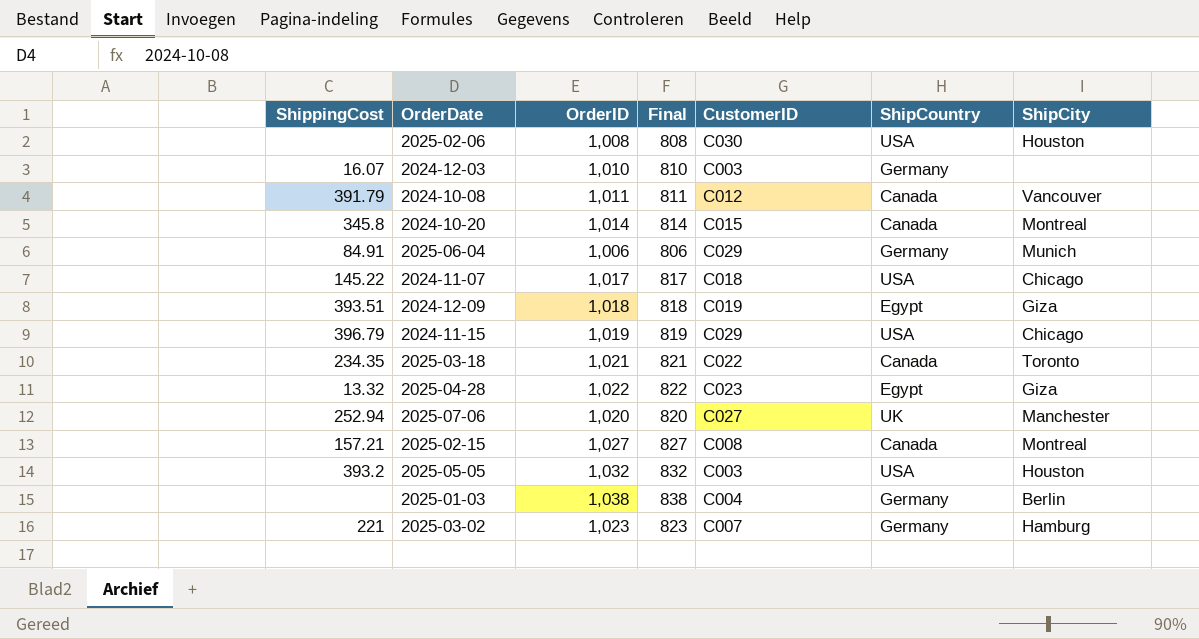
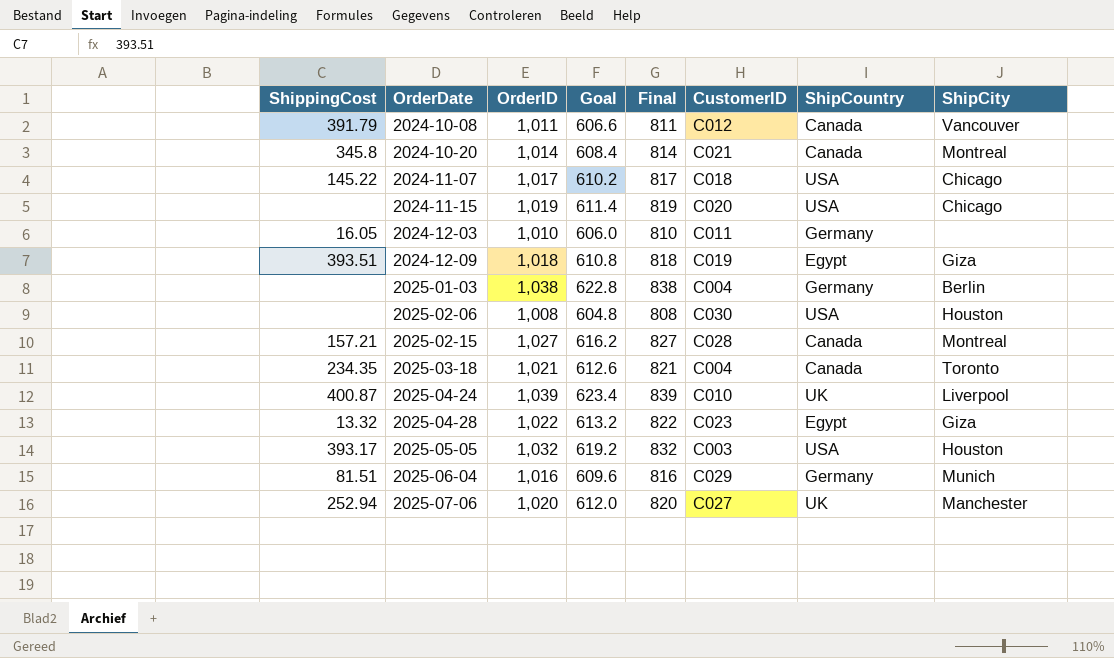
row order: none -> OrderDate ascending
column Goal | formula: none -> [OrderID] * 0.6
row 2025-03-02: 221 | 1,023 | 823 | C007 | Germany | Hamburg -> none
2024-10-20 | CustomerID: C015 -> C021
2024-11-15 | ShippingCost: 396.79 -> none
2024-11-15 | CustomerID: C029 -> C020
2024-12-03 | ShippingCost: 16.07 -> 16.05
2024-12-03 | CustomerID: C003 -> C011
2025-02-15 | CustomerID: C008 -> C028
2025-03-18 | CustomerID: C022 -> C004
row 2025-04-24: none -> 400.87 | 1,039 | 623.4 | 839 | C010 | UK | Liverpool
2025-05-05 | ShippingCost: 393.2 -> 393.17
2025-06-04 | ShippingCost: 84.91 -> 81.51
2025-06-04 | OrderID: 1,006 -> 1,016
2025-06-04 | Final: 806 -> 816

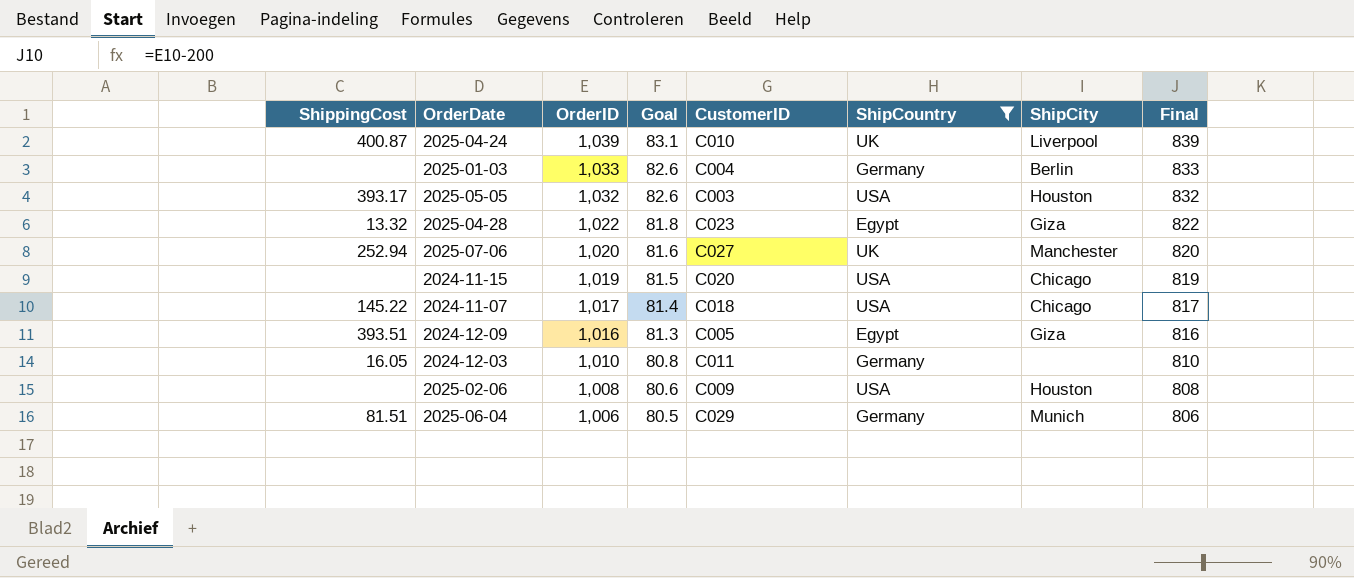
filter: none -> ShipCountry != Canada
row order: OrderDate ascending -> OrderID descending
column Goal | formula: [OrderID] * 0.6 -> [OrderID] * 0.08
column Final | position: 5 -> 8
2025-01-03 | OrderID: 1,038 -> 1,033
2025-01-03 | Final: 838 -> 833
2024-12-09 | OrderID: 1,018 -> 1,016
2024-12-09 | CustomerID: C019 -> C005
2024-12-09 | Final: 818 -> 816
2025-02-06 | CustomerID: C030 -> C009
2025-06-04 | OrderID: 1,016 -> 1,006
2025-06-04 | Final: 816 -> 806

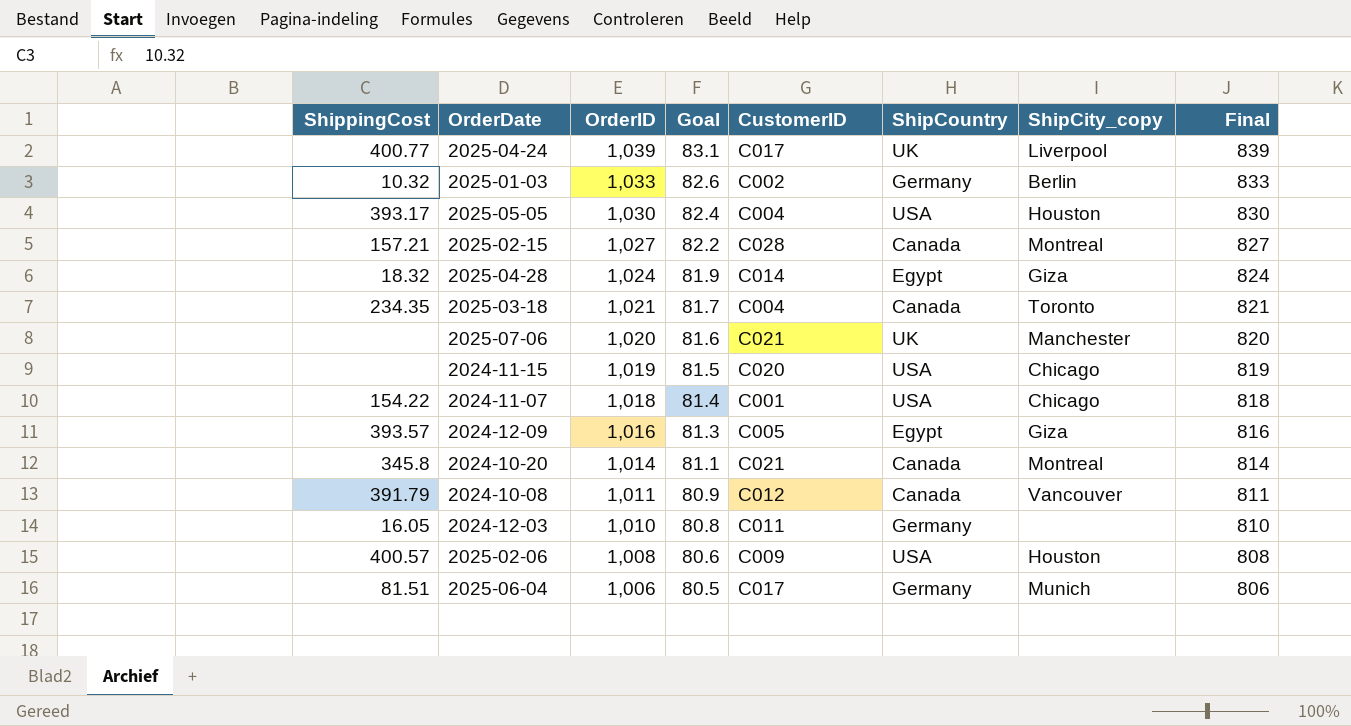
filter: ShipCountry != Canada -> none
column name: ShipCity -> ShipCity_copy
2025-04-24 | ShippingCost: 400.87 -> 400.77
2025-04-24 | CustomerID: C010 -> C017
2025-01-03 | ShippingCost: none -> 10.32
2025-01-03 | CustomerID: C004 -> C002
2025-05-05 | OrderID: 1,032 -> 1,030
2025-05-05 | Goal: 82.6 -> 82.4
2025-05-05 | CustomerID: C003 -> C004
2025-05-05 | Final: 832 -> 830
2025-04-28 | ShippingCost: 13.32 -> 18.32
2025-04-28 | OrderID: 1,022 -> 1,024
2025-04-28 | Goal: 81.8 -> 81.9
2025-04-28 | CustomerID: C023 -> C014
2025-04-28 | Final: 822 -> 824
2025-07-06 | ShippingCost: 252.94 -> none
2025-07-06 | CustomerID: C027 -> C021
2024-11-07 | ShippingCost: 145.22 -> 154.22
2024-11-07 | OrderID: 1,017 -> 1,018
2024-11-07 | CustomerID: C018 -> C001
2024-11-07 | Final: 817 -> 818
2024-12-09 | ShippingCost: 393.51 -> 393.57
2025-02-06 | ShippingCost: none -> 400.57
2025-06-04 | CustomerID: C029 -> C017

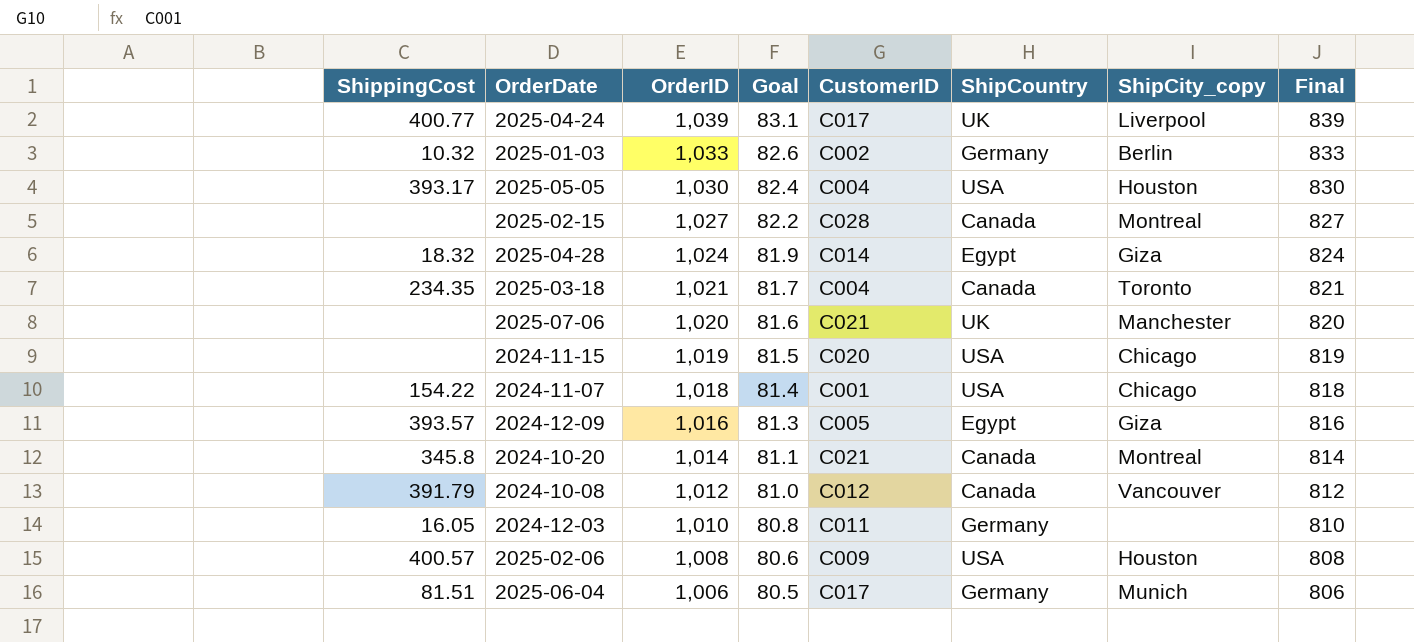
2025-02-15 | ShippingCost: 157.21 -> none
2024-10-08 | OrderID: 1,011 -> 1,012
2024-10-08 | Goal: 80.9 -> 81.0
2024-10-08 | Final: 811 -> 812

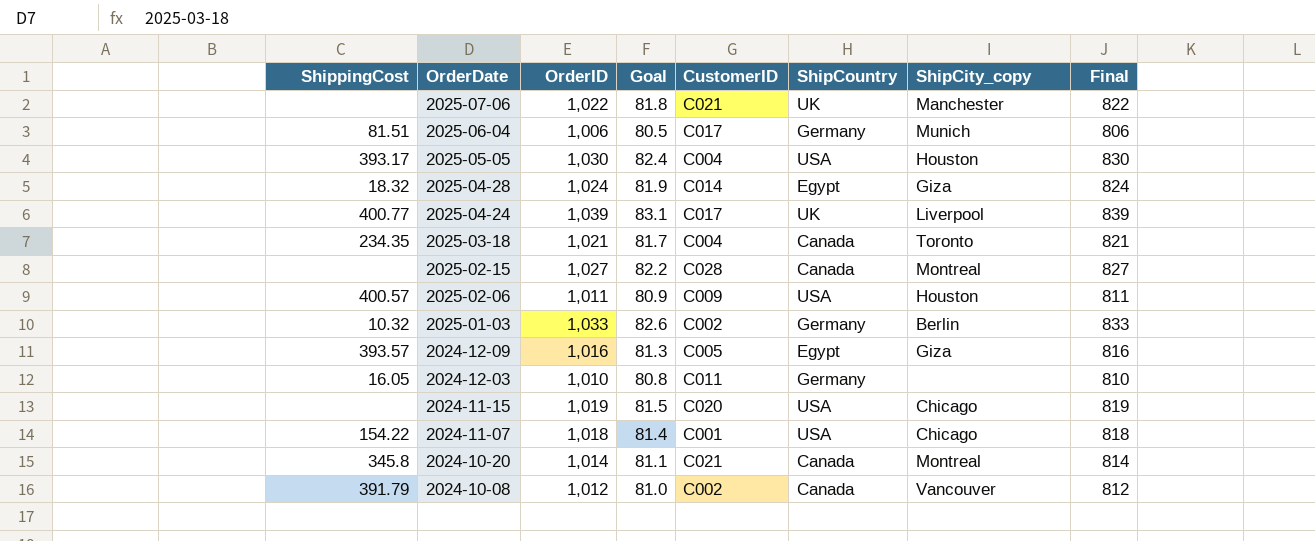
row order: OrderID descending -> OrderDate descending
2025-07-06 | OrderID: 1,020 -> 1,022
2025-07-06 | Goal: 81.6 -> 81.8
2025-07-06 | Final: 820 -> 822
2025-02-06 | OrderID: 1,008 -> 1,011
2025-02-06 | Goal: 80.6 -> 80.9
2025-02-06 | Final: 808 -> 811
2024-10-08 | CustomerID: C012 -> C002

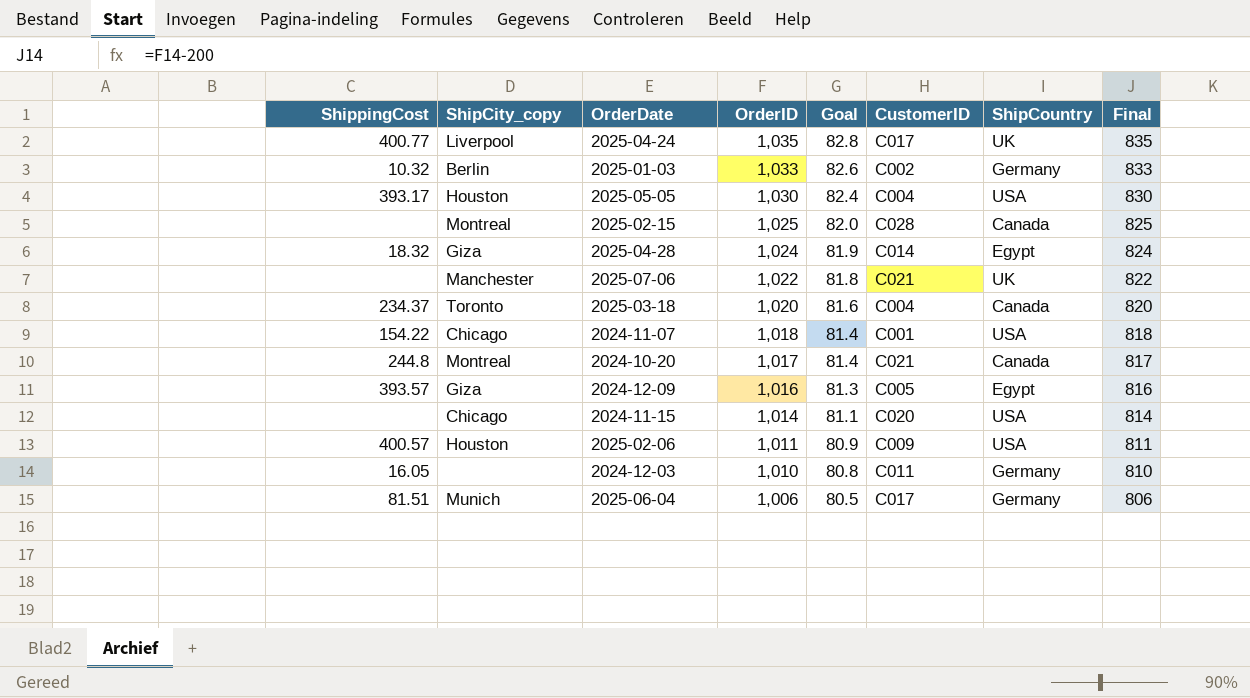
row order: OrderDate descending -> OrderID descending
column ShipCity_copy | position: 7 -> 2
row 2024-10-08: 391.79 | 1,012 | 81.0 | C002 | Canada | Vancouver | 812 -> none
2025-04-24 | OrderID: 1,039 -> 1,035
2025-04-24 | Goal: 83.1 -> 82.8
2025-04-24 | Final: 839 -> 835
2025-02-15 | OrderID: 1,027 -> 1,025
2025-02-15 | Goal: 82.2 -> 82.0
2025-02-15 | Final: 827 -> 825
2025-03-18 | ShippingCost: 234.35 -> 234.37
2025-03-18 | OrderID: 1,021 -> 1,020
2025-03-18 | Goal: 81.7 -> 81.6
2025-03-18 | Final: 821 -> 820
2024-10-20 | ShippingCost: 345.8 -> 244.8
2024-10-20 | OrderID: 1,014 -> 1,017
2024-10-20 | Goal: 81.1 -> 81.4
2024-10-20 | Final: 814 -> 817
2024-11-15 | OrderID: 1,019 -> 1,014
2024-11-15 | Goal: 81.5 -> 81.1
2024-11-15 | Final: 819 -> 814

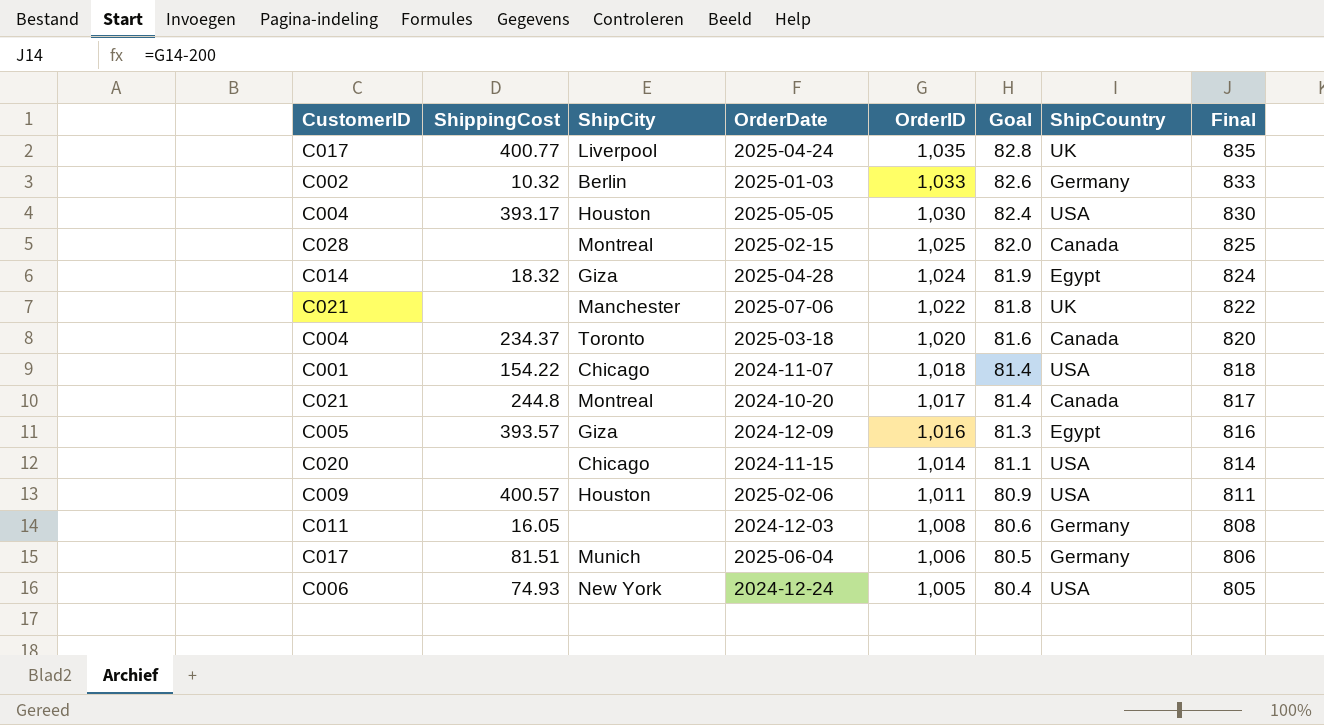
column CustomerID | position: 6 -> 1
column name: ShipCity_copy -> ShipCity
2024-12-03 | OrderID: 1,010 -> 1,008
2024-12-03 | Goal: 80.8 -> 80.6
2024-12-03 | Final: 810 -> 808
row 2024-12-24: none -> C006 | 74.93 | New York | 1,005 | 80.4 | USA | 805

